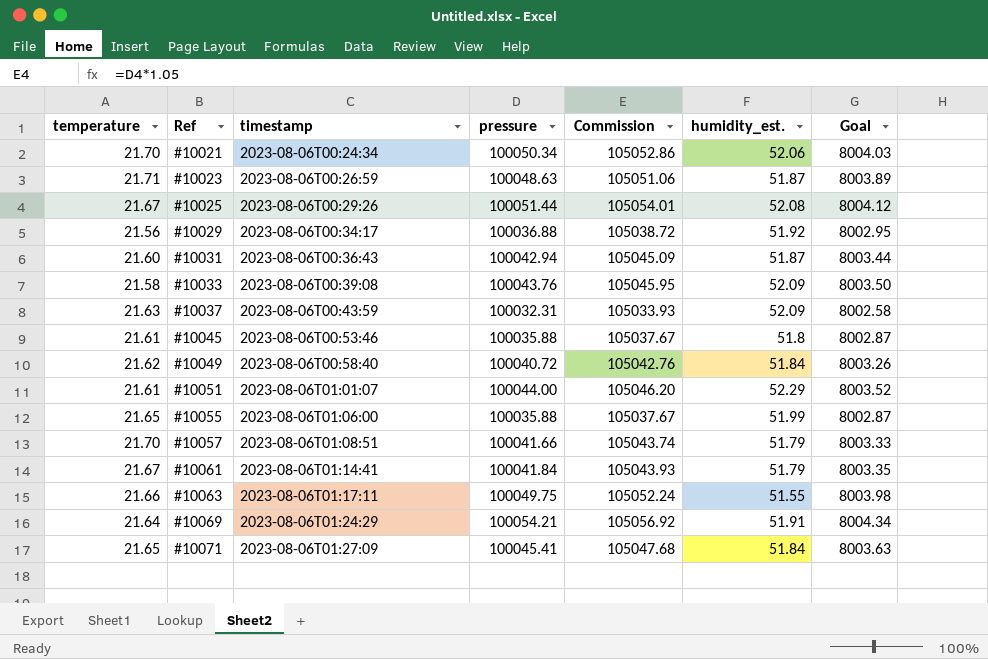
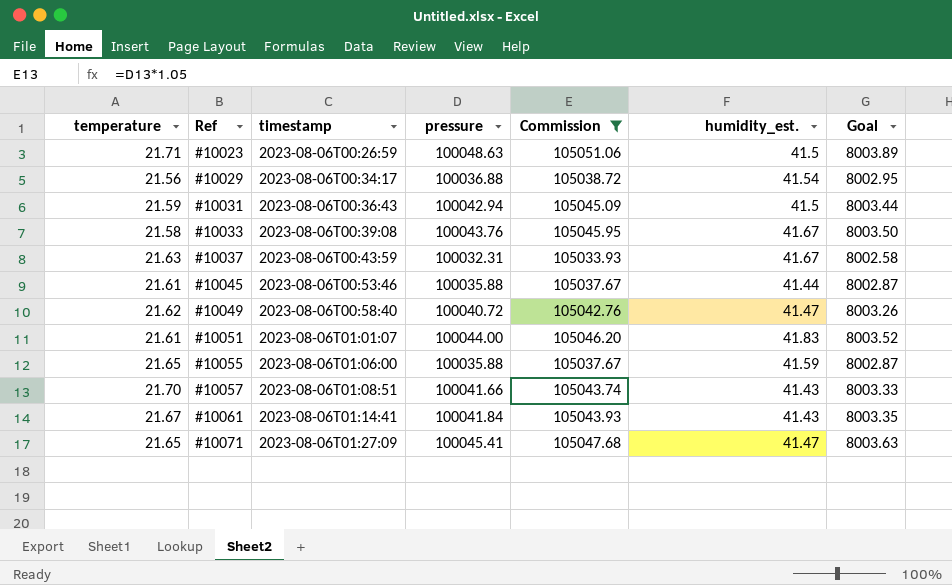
filter: none -> Commission <= 105051.06
#10023 | humidity_est.: 51.87 -> 41.5
#10029 | humidity_est.: 51.92 -> 41.54
#10031 | temperature: 21.60 -> 21.59
#10031 | humidity_est.: 51.87 -> 41.5
#10033 | humidity_est.: 52.09 -> 41.67
#10037 | humidity_est.: 52.09 -> 41.67
#10045 | humidity_est.: 51.8 -> 41.44
#10049 | humidity_est.: 51.84 -> 41.47
#10051 | humidity_est.: 52.29 -> 41.83
#10055 | humidity_est.: 51.99 -> 41.59
#10057 | humidity_est.: 51.79 -> 41.43
#10061 | humidity_est.: 51.79 -> 41.43
#10071 | humidity_est.: 51.84 -> 41.47

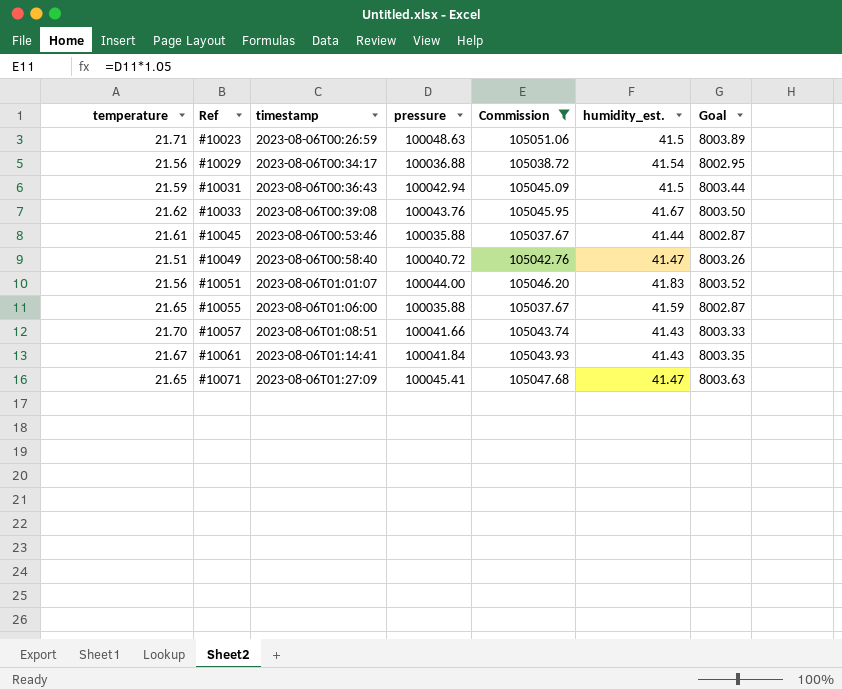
row #10037: 21.63 | 2023-08-06T00:43:59 | 100032.31 | 105033.93 | 41.67 | 8002.58 -> none
#10033 | temperature: 21.58 -> 21.62
#10049 | temperature: 21.62 -> 21.51
#10051 | temperature: 21.61 -> 21.56

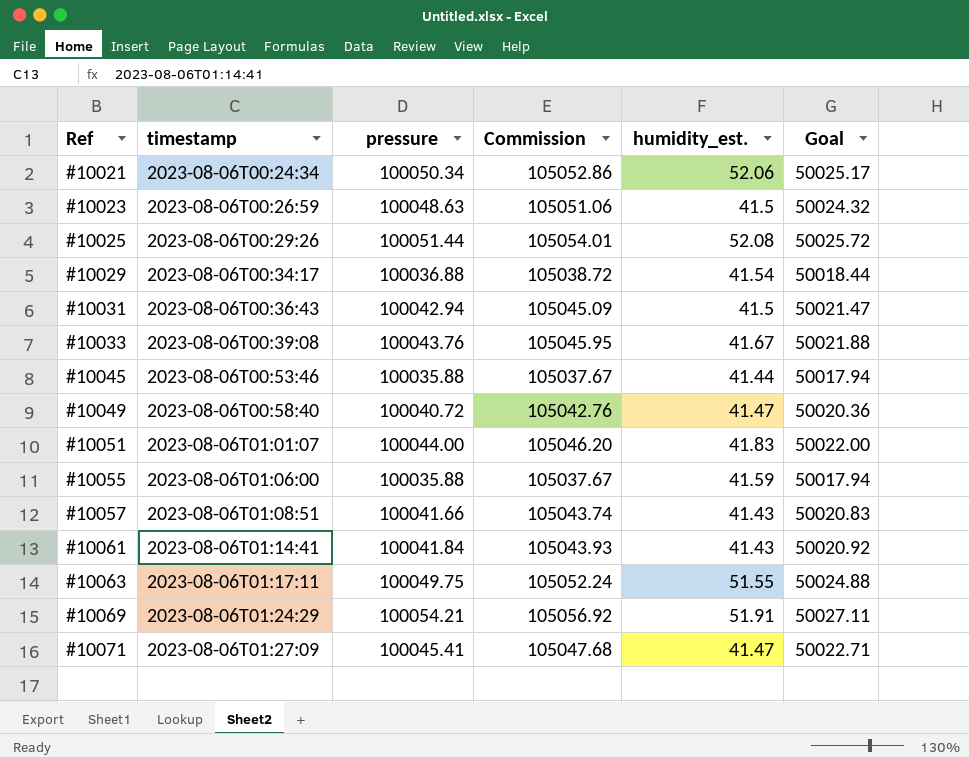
filter: Commission <= 105051.06 -> none
column temperature | position: 1 -> none
column Goal | formula: [pressure] * 0.08 -> [pressure] * 0.5

